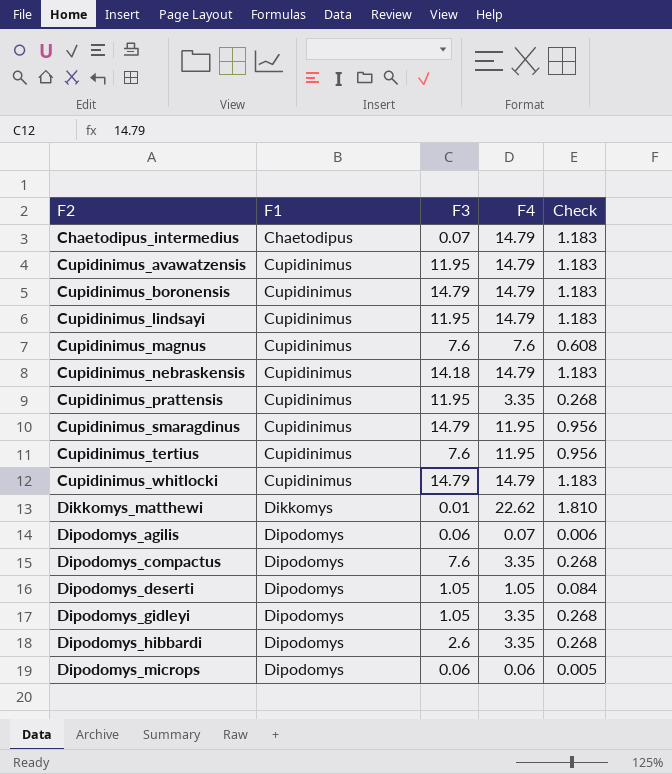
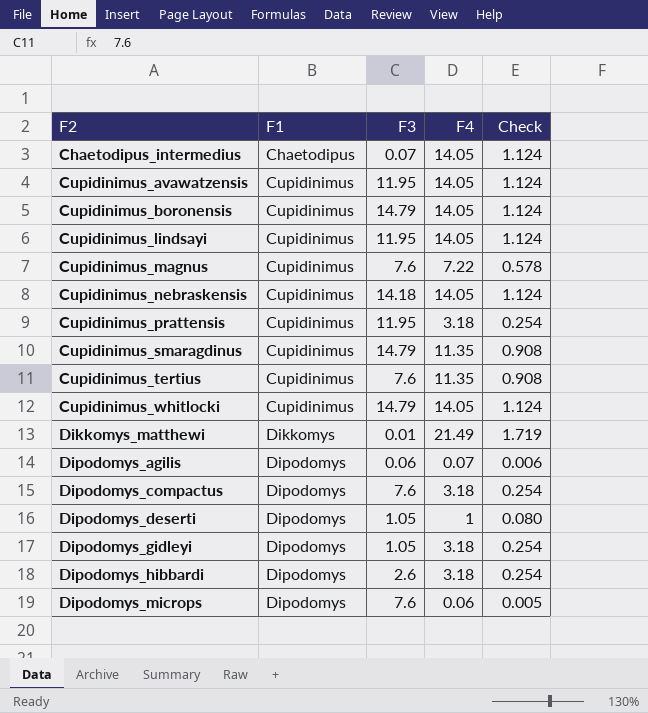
Chaetodipus_intermedius | F4: 14.79 -> 14.05
Chaetodipus_intermedius | Check: 1.183 -> 1.124
Cupidinimus_avawatzensis | F4: 14.79 -> 14.05
Cupidinimus_avawatzensis | Check: 1.183 -> 1.124
Cupidinimus_boronensis | F4: 14.79 -> 14.05
Cupidinimus_boronensis | Check: 1.183 -> 1.124
Cupidinimus_lindsayi | F4: 14.79 -> 14.05
Cupidinimus_lindsayi | Check: 1.183 -> 1.124
Cupidinimus_magnus | F4: 7.6 -> 7.22
Cupidinimus_magnus | Check: 0.608 -> 0.578
Cupidinimus_nebraskensis | F4: 14.79 -> 14.05
Cupidinimus_nebraskensis | Check: 1.183 -> 1.124
Cupidinimus_prattensis | F4: 3.35 -> 3.18
Cupidinimus_prattensis | Check: 0.268 -> 0.254
Cupidinimus_smaragdinus | F4: 11.95 -> 11.35
Cupidinimus_smaragdinus | Check: 0.956 -> 0.908
Cupidinimus_tertius | F4: 11.95 -> 11.35
Cupidinimus_tertius | Check: 0.956 -> 0.908
Cupidinimus_whitlocki | F4: 14.79 -> 14.05
Cupidinimus_whitlocki | Check: 1.183 -> 1.124
Dikkomys_matthewi | F4: 22.62 -> 21.49
Dikkomys_matthewi | Check: 1.810 -> 1.719
Dipodomys_compactus | F4: 3.35 -> 3.18
Dipodomys_compactus | Check: 0.268 -> 0.254
Dipodomys_deserti | F4: 1.05 -> 1
Dipodomys_deserti | Check: 0.084 -> 0.080
Dipodomys_gidleyi | F4: 3.35 -> 3.18
Dipodomys_gidleyi | Check: 0.268 -> 0.254
Dipodomys_hibbardi | F4: 3.35 -> 3.18
Dipodomys_hibbardi | Check: 0.268 -> 0.254
Dipodomys_microps | F3: 0.06 -> 7.6

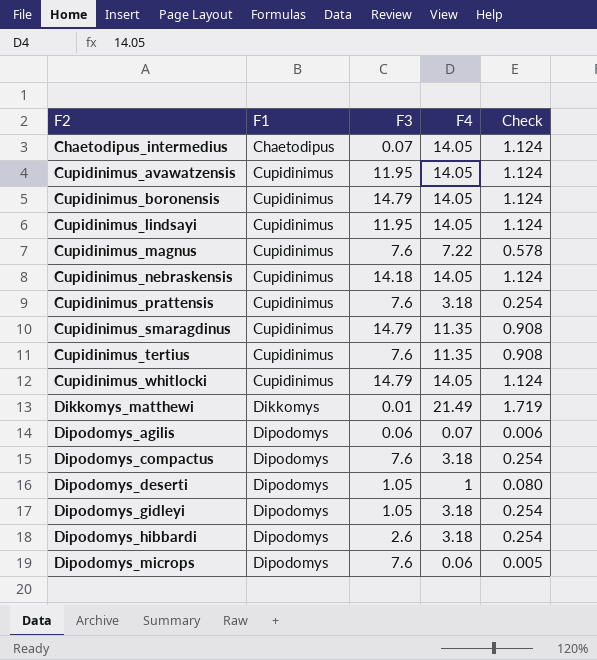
Cupidinimus_prattensis | F3: 11.95 -> 7.6

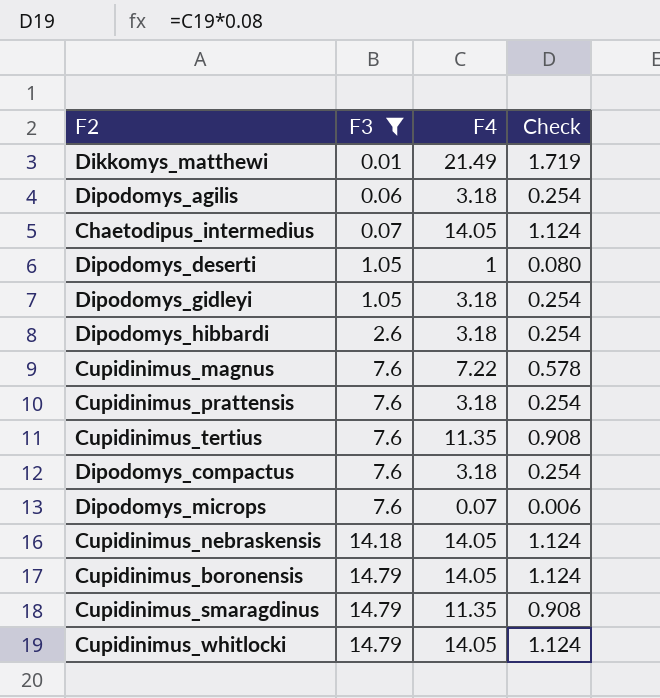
filter: none -> F3 != 11.95
row order: F2 ascending -> F3 ascending
column F1 | position: 2 -> none
Dipodomys_agilis | F4: 0.07 -> 3.18
Dipodomys_agilis | Check: 0.006 -> 0.254
Dipodomys_microps | F4: 0.06 -> 0.07
Dipodomys_microps | Check: 0.005 -> 0.006

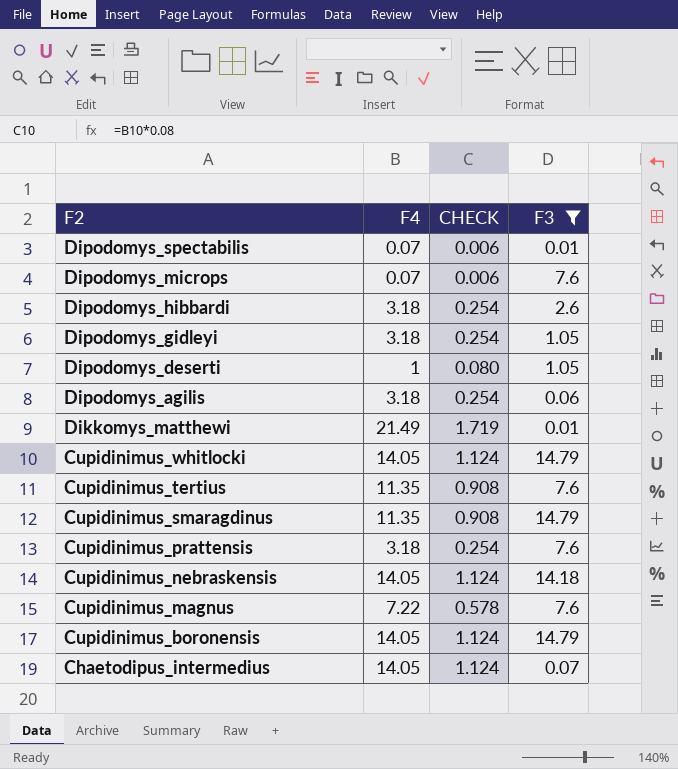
row order: F3 ascending -> F2 descending
column name: Check -> CHECK
column F3 | position: 2 -> 4
row Dipodomys_compactus: 7.6 | 3.18 | 0.254 -> none
row Dipodomys_spectabilis: none -> 0.07 | 0.006 | 0.01

